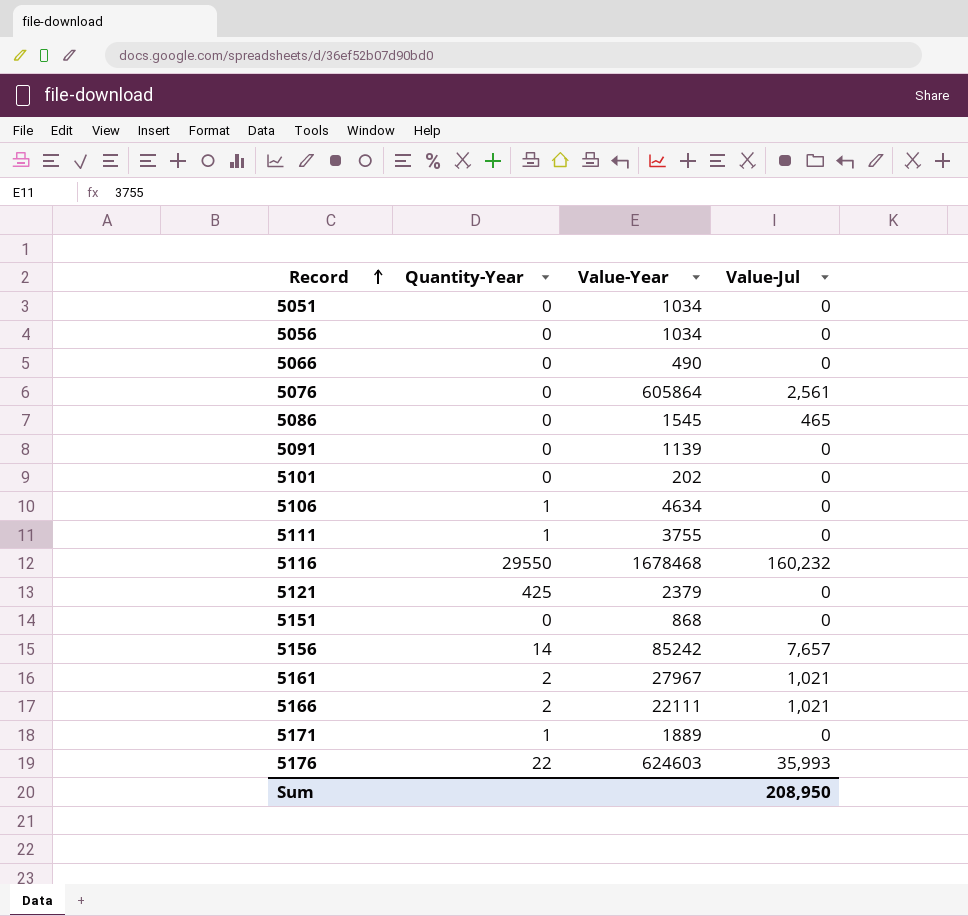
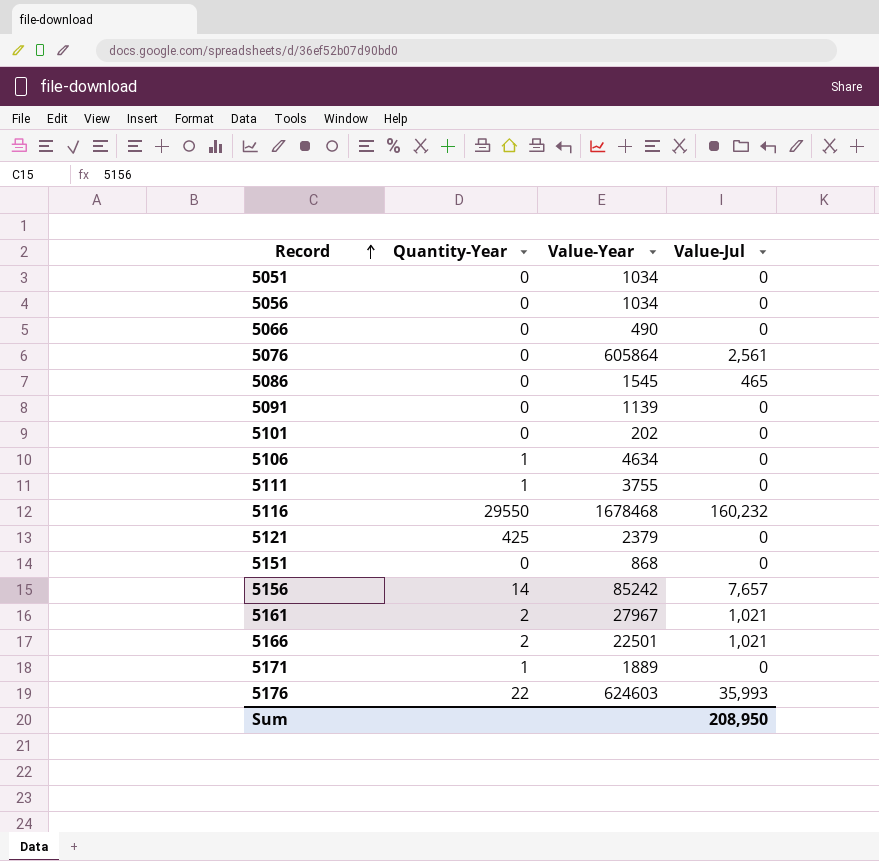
5166 | Value-Year: 22111 -> 22501

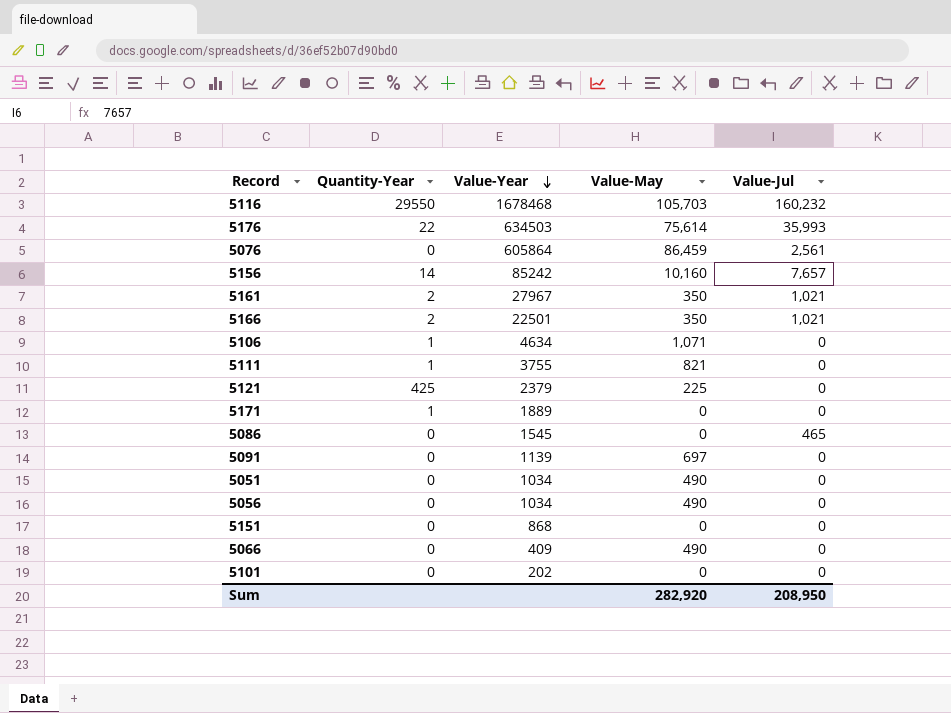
row order: Record ascending -> Value-Year descending
column Value-May | position: none -> 4
5176 | Value-Year: 624603 -> 634503
5066 | Value-Year: 490 -> 409

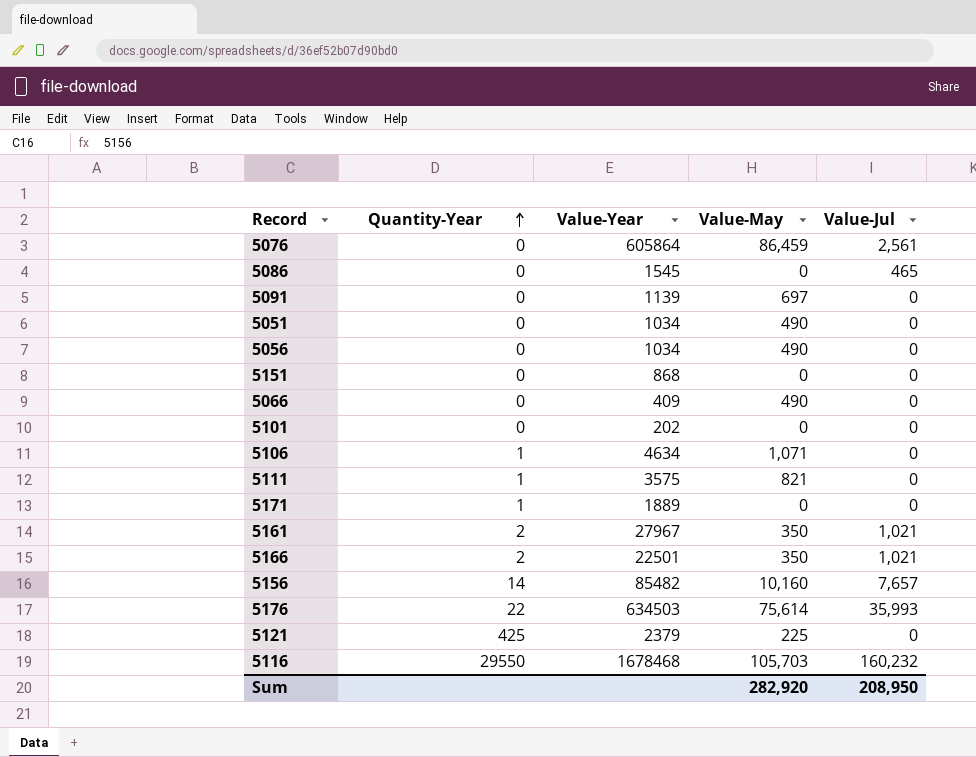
row order: Value-Year descending -> Quantity-Year ascending
5111 | Value-Year: 3755 -> 3575
5156 | Value-Year: 85242 -> 85482

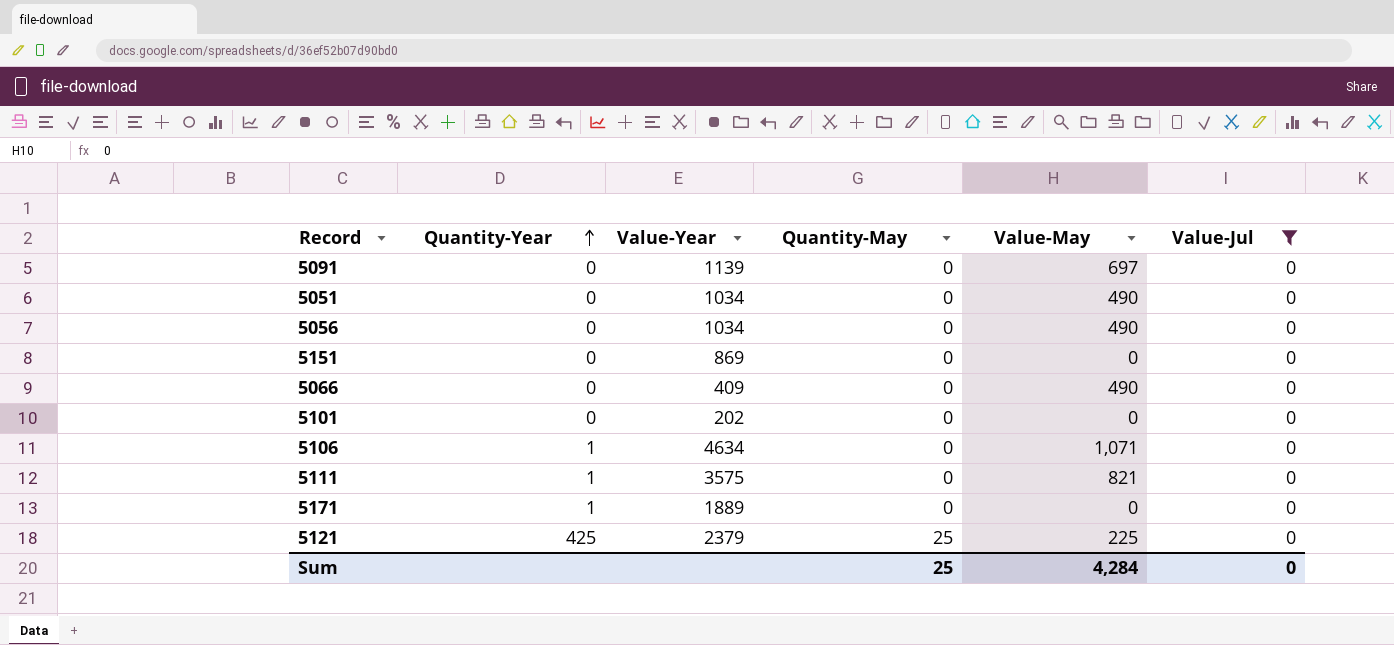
filter: none -> Value-Jul = 0
column Quantity-May | position: none -> 4
5151 | Value-Year: 868 -> 869
Sum | Value-May: 282,920 -> 4,284
Sum | Value-Jul: 208,950 -> 0

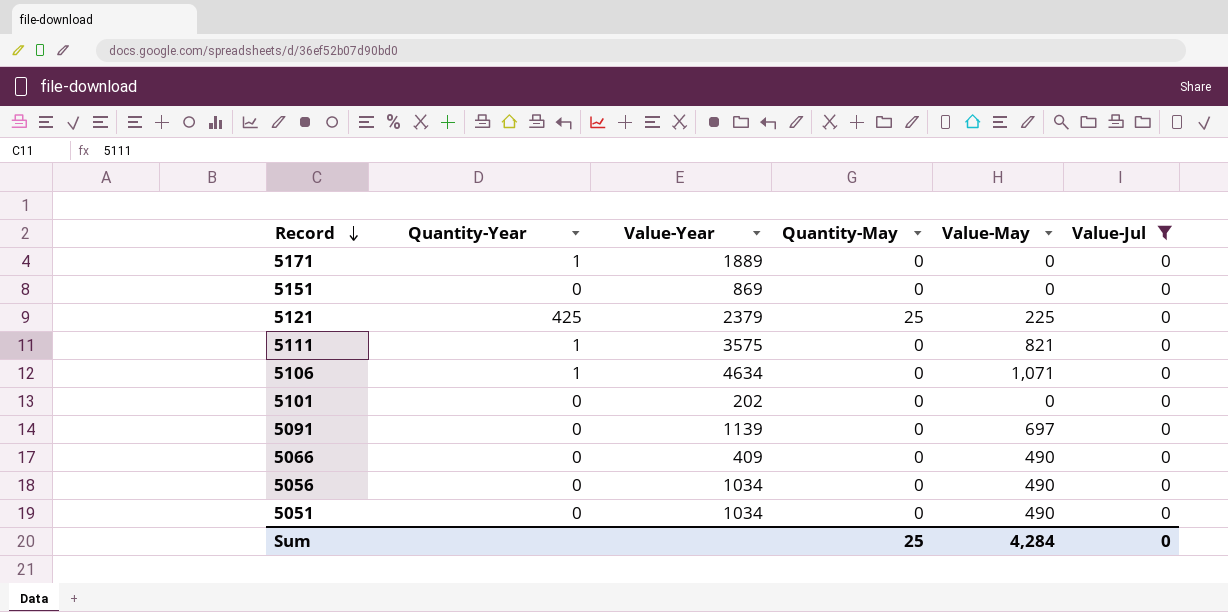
row order: Quantity-Year ascending -> Record descending

